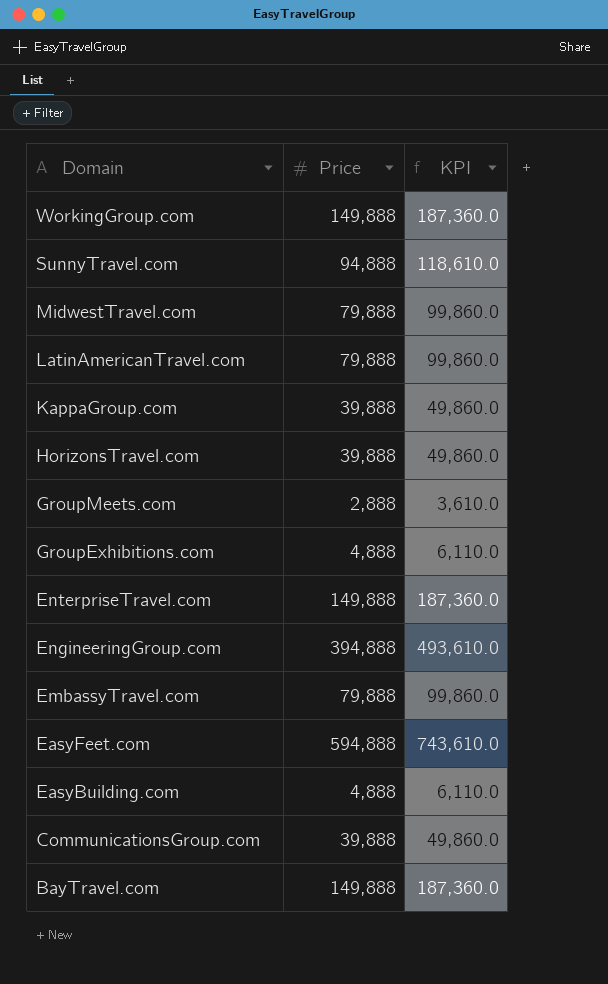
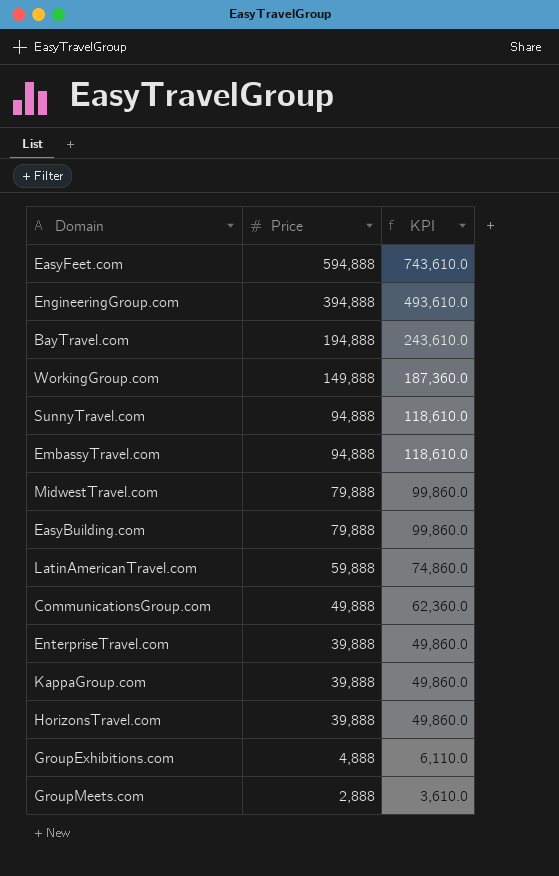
row order: Domain descending -> Price descending
BayTravel.com | Price: 149,888 -> 194,888
BayTravel.com | KPI: 187,360.0 -> 243,610.0
EmbassyTravel.com | Price: 79,888 -> 94,888
EmbassyTravel.com | KPI: 99,860.0 -> 118,610.0
EasyBuilding.com | Price: 4,888 -> 79,888
EasyBuilding.com | KPI: 6,110.0 -> 99,860.0
LatinAmericanTravel.com | Price: 79,888 -> 59,888
LatinAmericanTravel.com | KPI: 99,860.0 -> 74,860.0
CommunicationsGroup.com | Price: 39,888 -> 49,888
CommunicationsGroup.com | KPI: 49,860.0 -> 62,360.0
EnterpriseTravel.com | Price: 149,888 -> 39,888
EnterpriseTravel.com | KPI: 187,360.0 -> 49,860.0

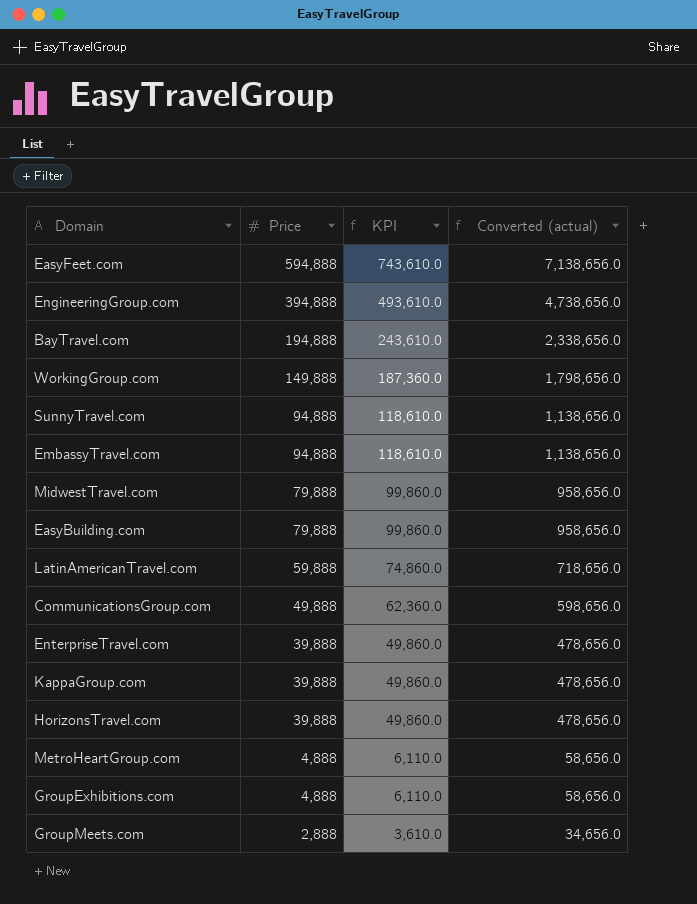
column Converted (actual) | formula: none -> [Price] * 12
row MetroHeartGroup.com: none -> 4,888 | 6,110.0 | 58,656.0

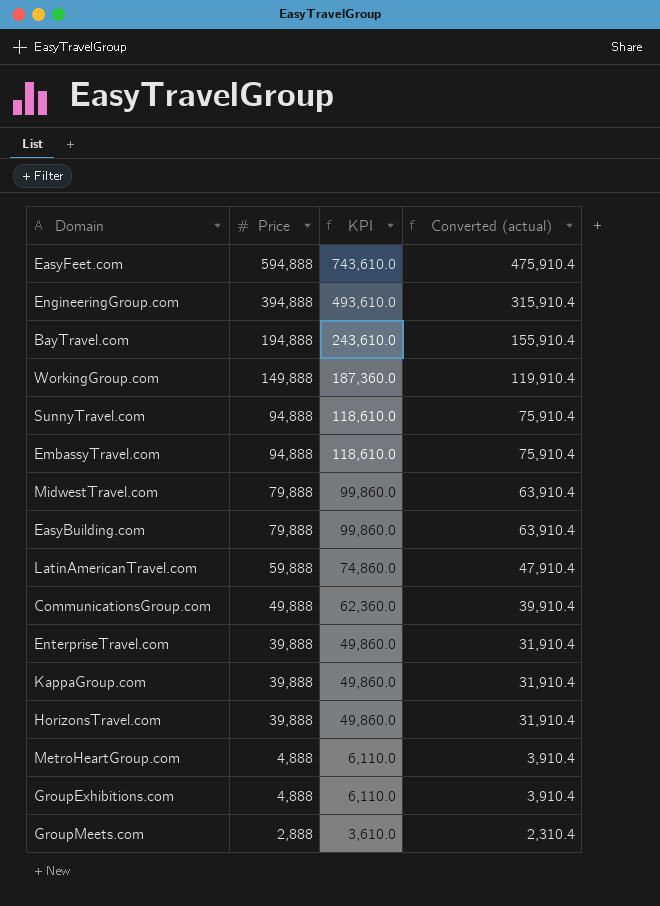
column Converted (actual) | formula: [Price] * 12 -> [Price] * 0.8

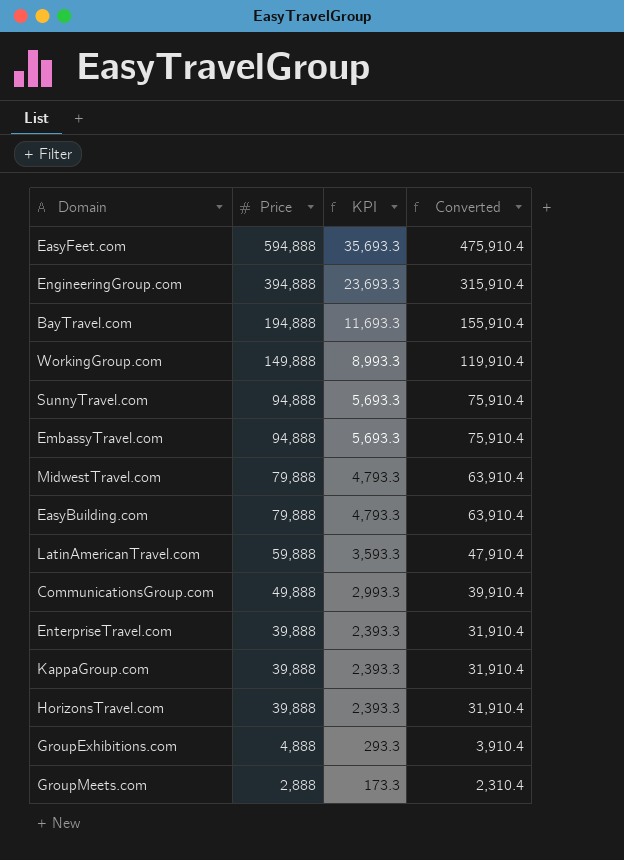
column KPI | formula: [Price] * 1.25 -> [Price] * 0.06
column name: Converted (actual) -> Converted
row MetroHeartGroup.com: 4,888 | 6,110.0 | 3,910.4 -> none

